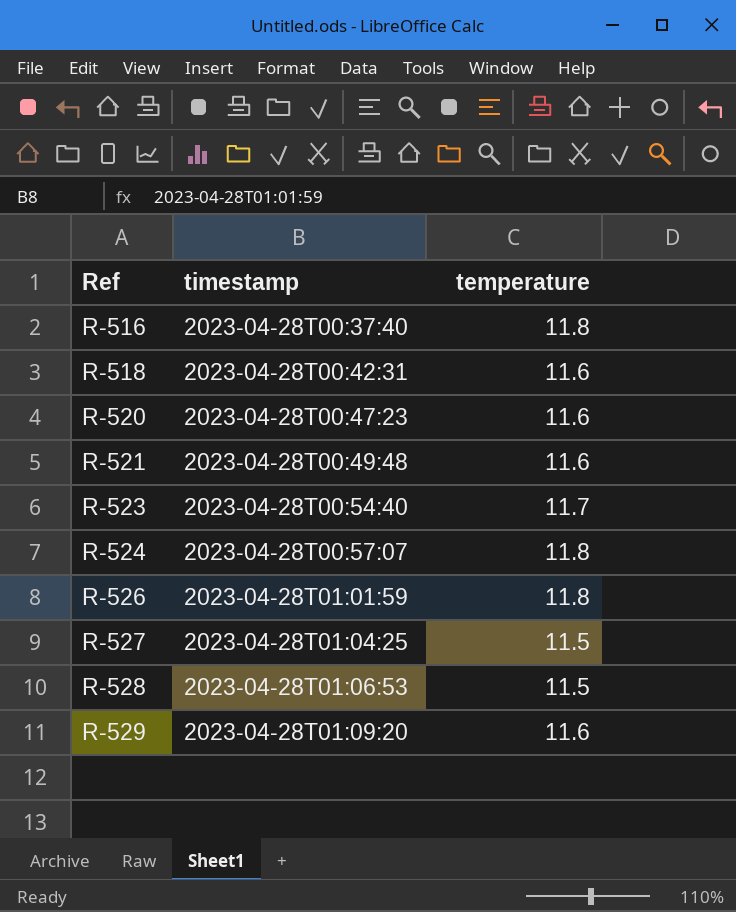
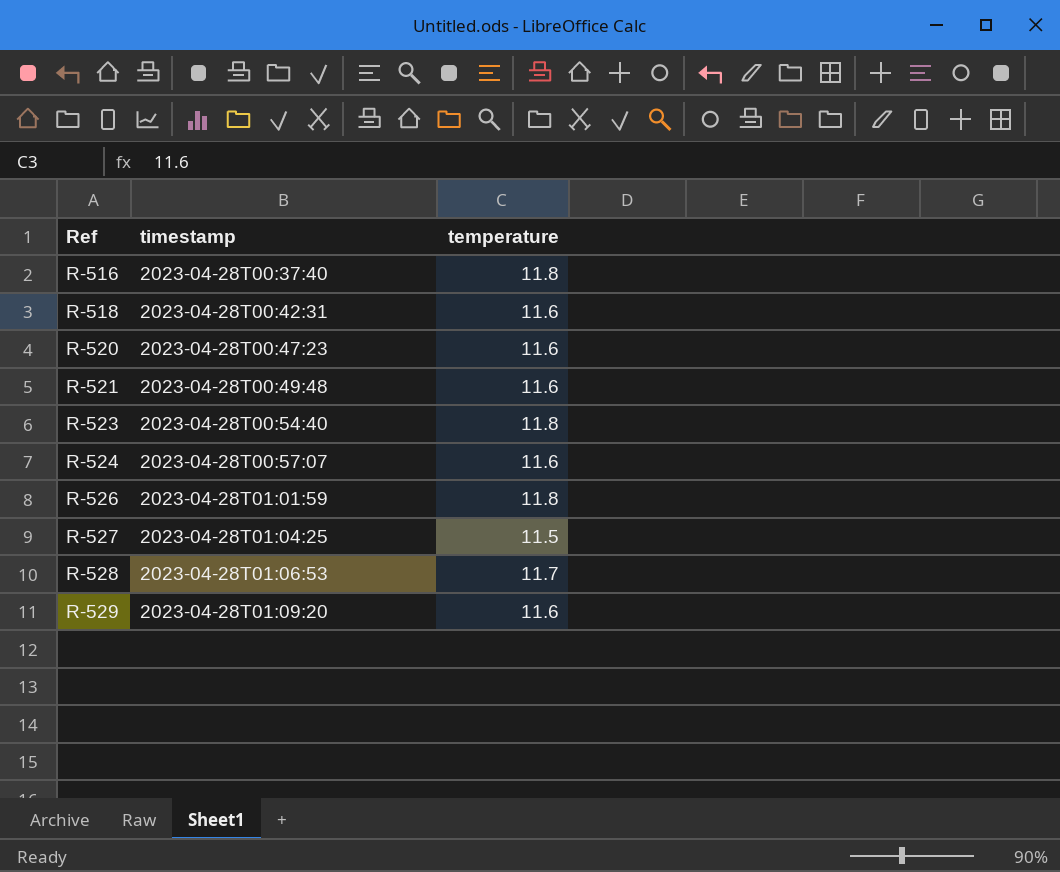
R-523 | temperature: 11.7 -> 11.8
R-524 | temperature: 11.8 -> 11.6
R-528 | temperature: 11.5 -> 11.7

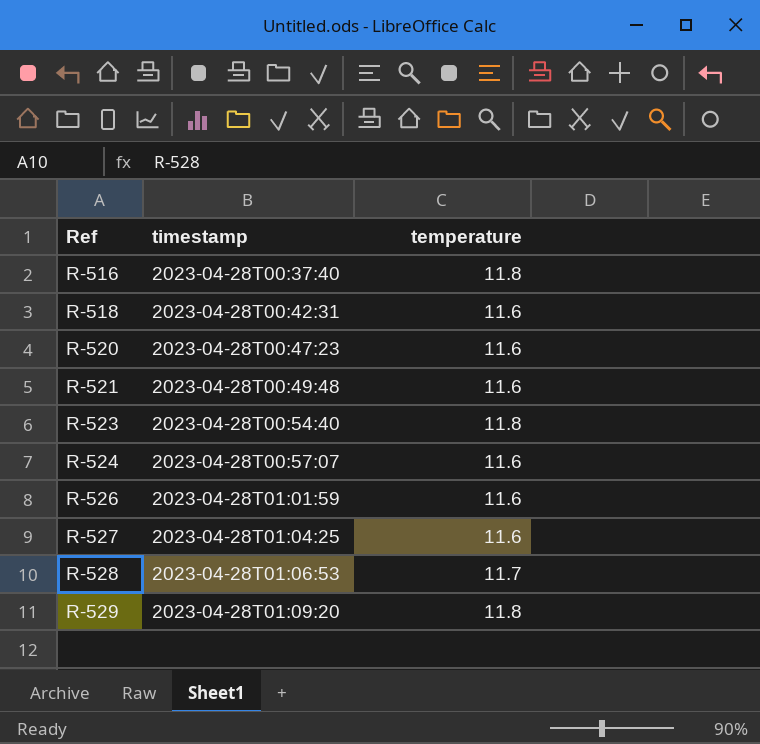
R-526 | temperature: 11.8 -> 11.6
R-527 | temperature: 11.5 -> 11.6
R-529 | temperature: 11.6 -> 11.8

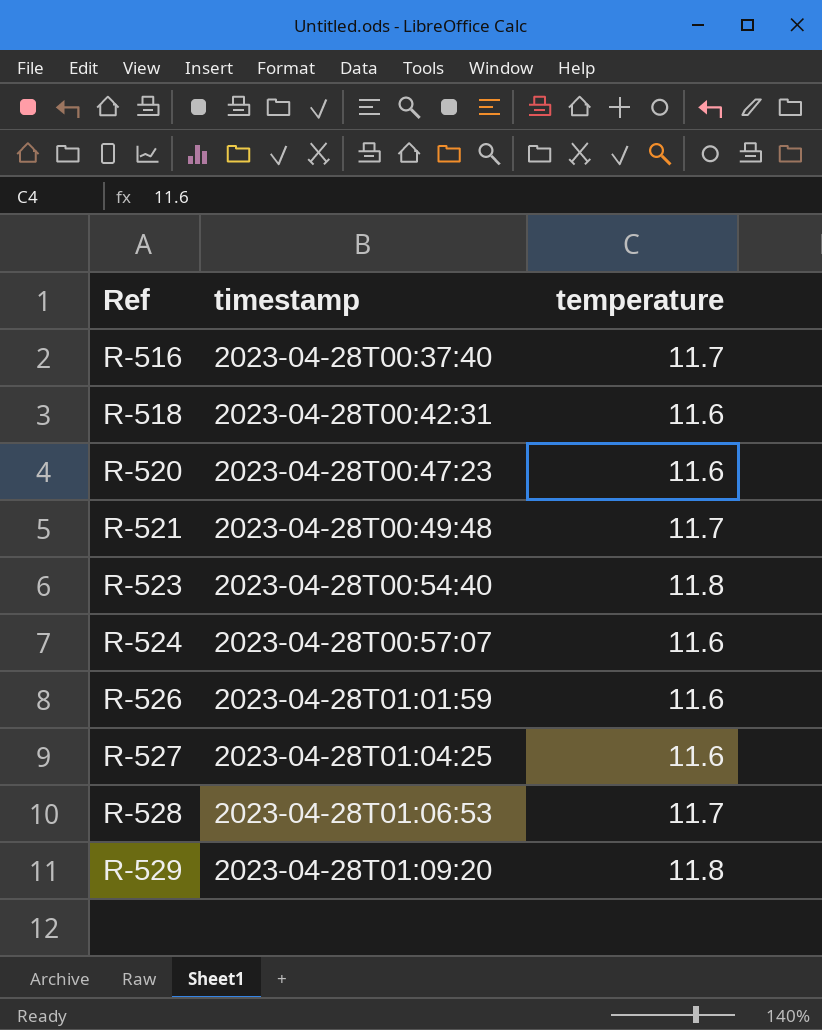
R-516 | temperature: 11.8 -> 11.7
R-521 | temperature: 11.6 -> 11.7

